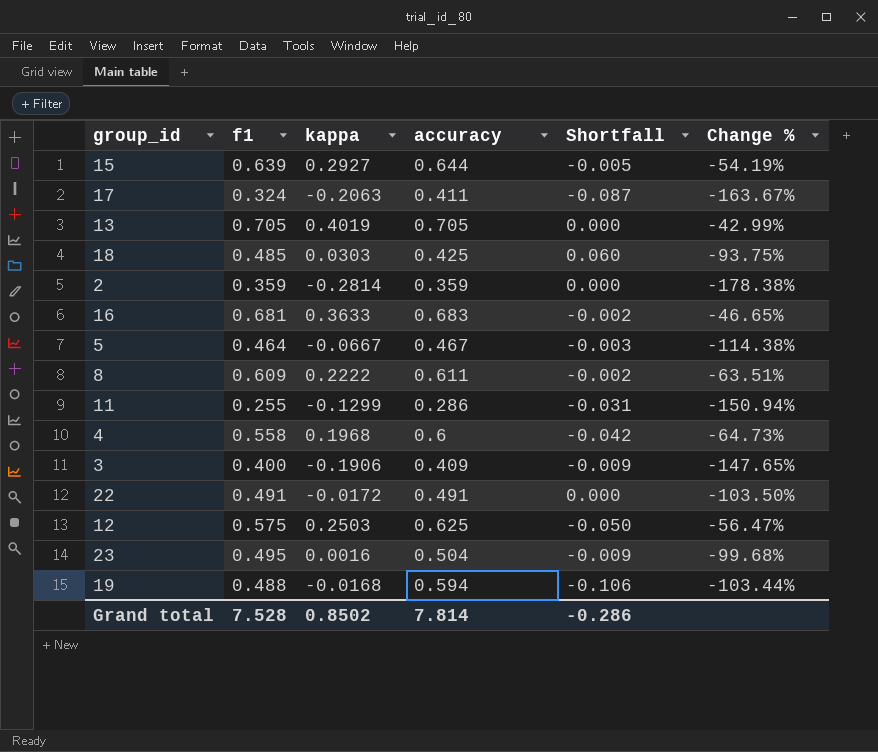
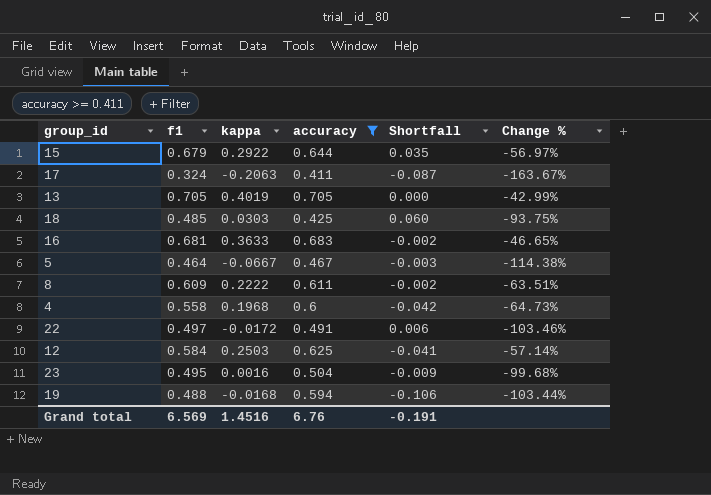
filter: none -> accuracy >= 0.411
15 | f1: 0.639 -> 0.679
15 | kappa: 0.2927 -> 0.2922
15 | Shortfall: -0.005 -> 0.035
15 | Change %: -54.19% -> -56.97%
22 | f1: 0.491 -> 0.497
22 | Shortfall: 0.000 -> 0.006
22 | Change %: -103.50% -> -103.46%
12 | f1: 0.575 -> 0.584
12 | Shortfall: -0.050 -> -0.041
12 | Change %: -56.47% -> -57.14%
Grand total | f1: 7.528 -> 6.569
Grand total | kappa: 0.8502 -> 1.4516
Grand total | accuracy: 7.814 -> 6.76
Grand total | Shortfall: -0.286 -> -0.191

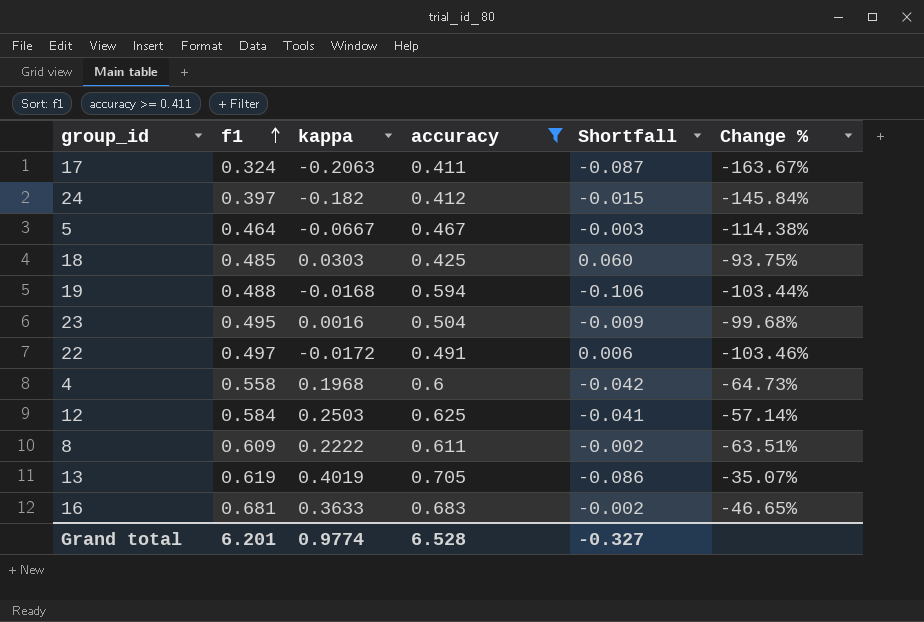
row order: none -> f1 ascending
row 15: 0.679 | 0.2922 | 0.644 | 0.035 | -56.97% -> none
row 24: none -> 0.397 | -0.182 | 0.412 | -0.015 | -145.84%
13 | f1: 0.705 -> 0.619
13 | Shortfall: 0.000 -> -0.086
13 | Change %: -42.99% -> -35.07%
Grand total | f1: 6.569 -> 6.201
Grand total | kappa: 1.4516 -> 0.9774
Grand total | accuracy: 6.76 -> 6.528
Grand total | Shortfall: -0.191 -> -0.327

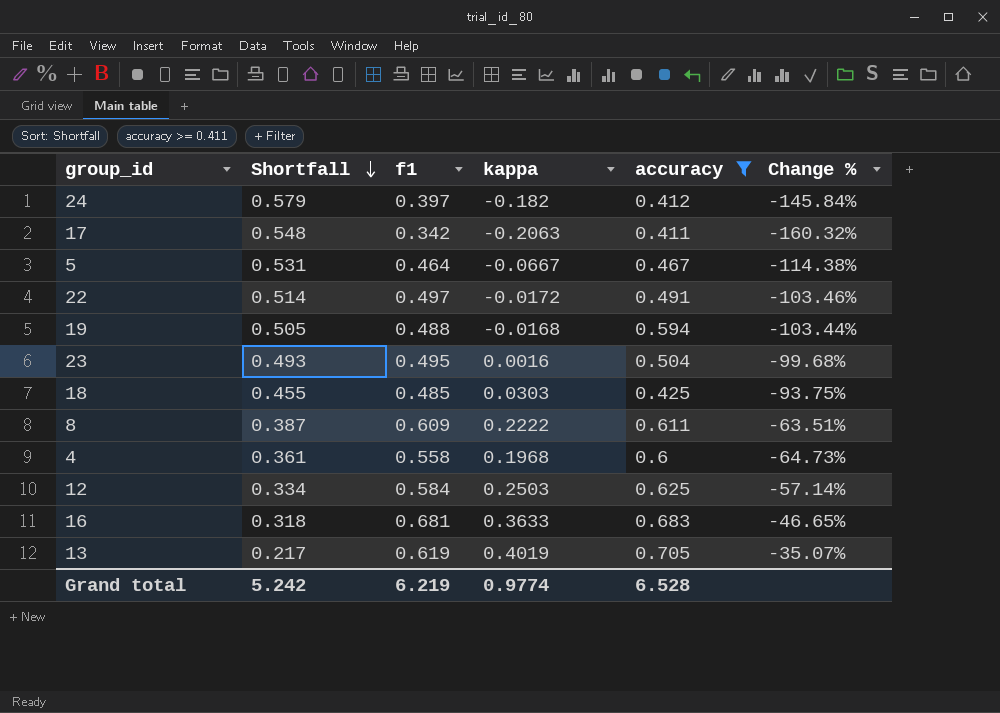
row order: f1 ascending -> Shortfall descending
column Shortfall | formula: [f1] - [accuracy] -> [f1] - [kappa]
column Shortfall | position: 5 -> 2
17 | f1: 0.324 -> 0.342
17 | Change %: -163.67% -> -160.32%
Grand total | Shortfall: -0.327 -> 5.242
Grand total | f1: 6.201 -> 6.219

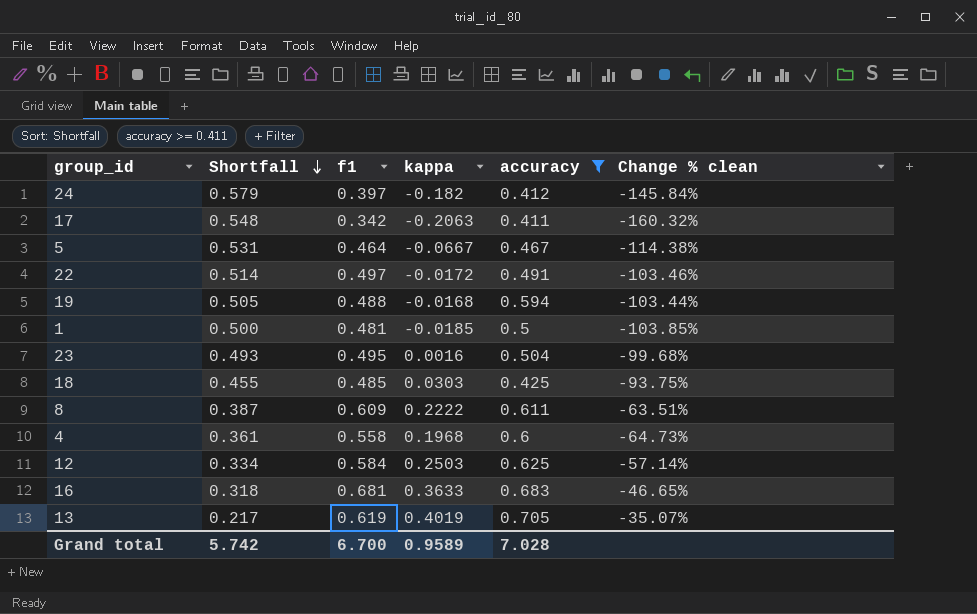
column name: Change % -> Change % clean
row 1: none -> 0.500 | 0.481 | -0.0185 | 0.5 | -103.85%
Grand total | Shortfall: 5.242 -> 5.742
Grand total | f1: 6.219 -> 6.700
Grand total | kappa: 0.9774 -> 0.9589
Grand total | accuracy: 6.528 -> 7.028

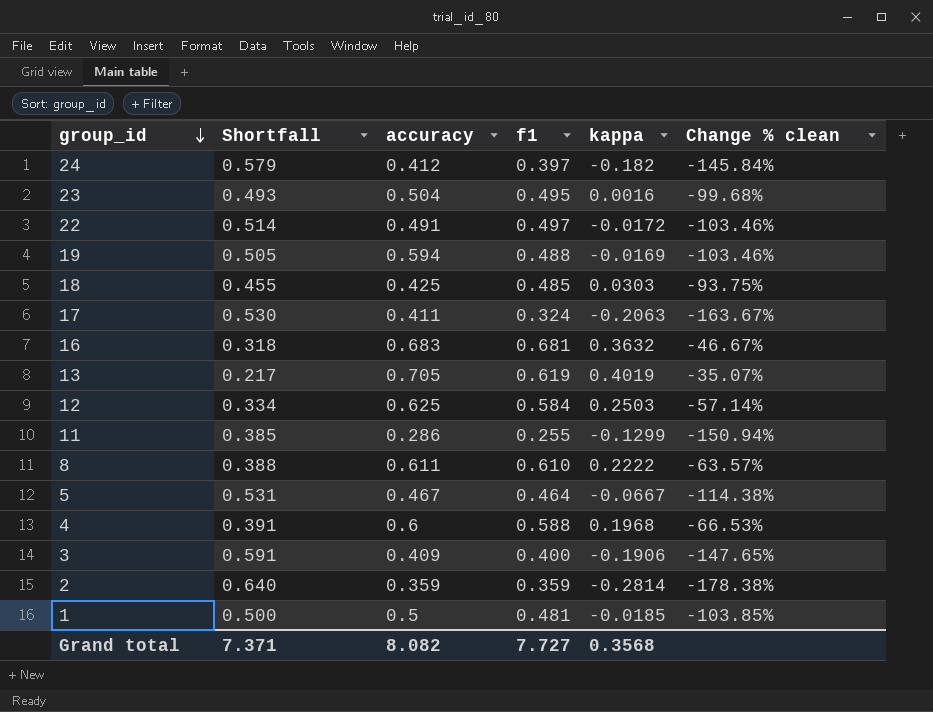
filter: accuracy >= 0.411 -> none
row order: Shortfall descending -> group_id descending
column accuracy | position: 5 -> 3
19 | kappa: -0.0168 -> -0.0169
19 | Change % clean: -103.44% -> -103.46%
17 | Shortfall: 0.548 -> 0.530
17 | f1: 0.342 -> 0.324
17 | Change % clean: -160.32% -> -163.67%
16 | kappa: 0.3633 -> 0.3632
16 | Change % clean: -46.65% -> -46.67%
8 | Shortfall: 0.387 -> 0.388
8 | f1: 0.609 -> 0.610
8 | Change % clean: -63.51% -> -63.57%
4 | Shortfall: 0.361 -> 0.391
4 | f1: 0.558 -> 0.588
4 | Change % clean: -64.73% -> -66.53%
Grand total | Shortfall: 5.742 -> 7.371
Grand total | accuracy: 7.028 -> 8.082
Grand total | f1: 6.700 -> 7.727
Grand total | kappa: 0.9589 -> 0.3568

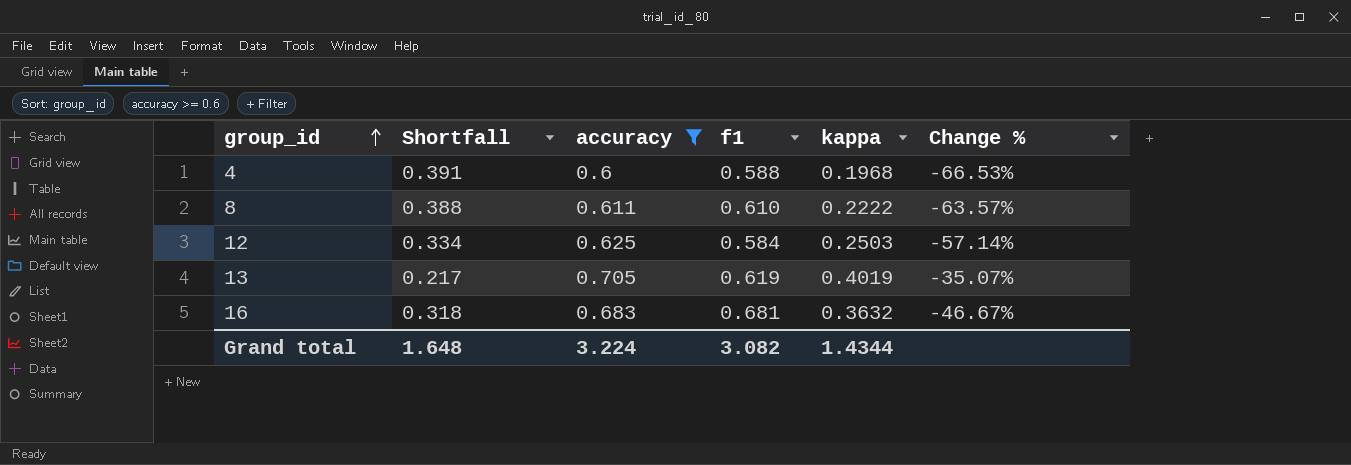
filter: none -> accuracy >= 0.6
row order: group_id descending -> group_id ascending
column name: Change % clean -> Change %
Grand total | Shortfall: 7.371 -> 1.648
Grand total | accuracy: 8.082 -> 3.224
Grand total | f1: 7.727 -> 3.082
Grand total | kappa: 0.3568 -> 1.4344

